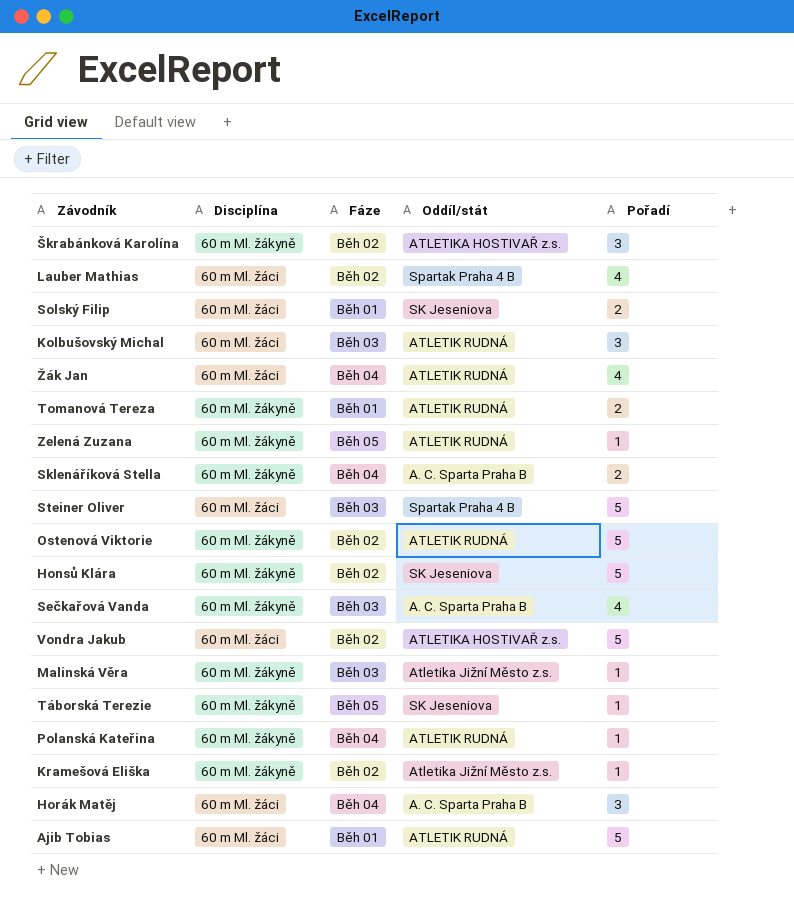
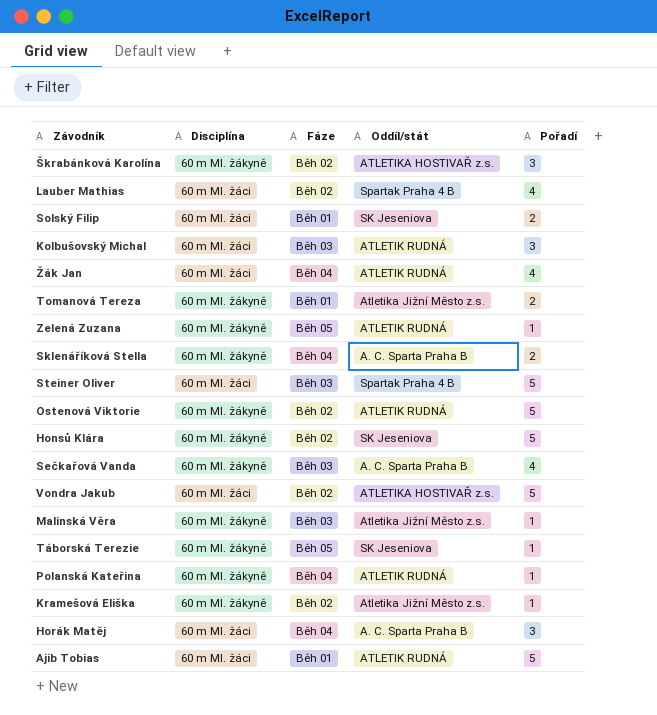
Tomanová Tereza | Oddíl/stát: ATLETIK RUDNÁ -> Atletika Jižní Město z.s.

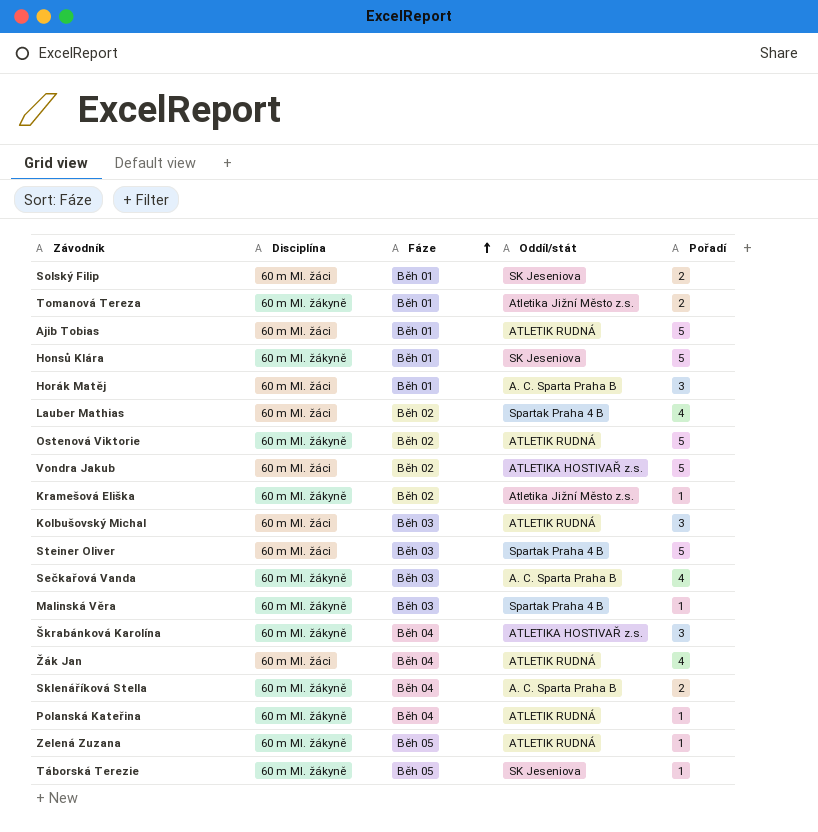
row order: none -> Fáze ascending
Honsů Klára | Fáze: Běh 02 -> Běh 01
Horák Matěj | Fáze: Běh 04 -> Běh 01
Malinská Věra | Oddíl/stát: Atletika Jižní Město z.s. -> Spartak Praha 4 B
Škrabánková Karolína | Fáze: Běh 02 -> Běh 04

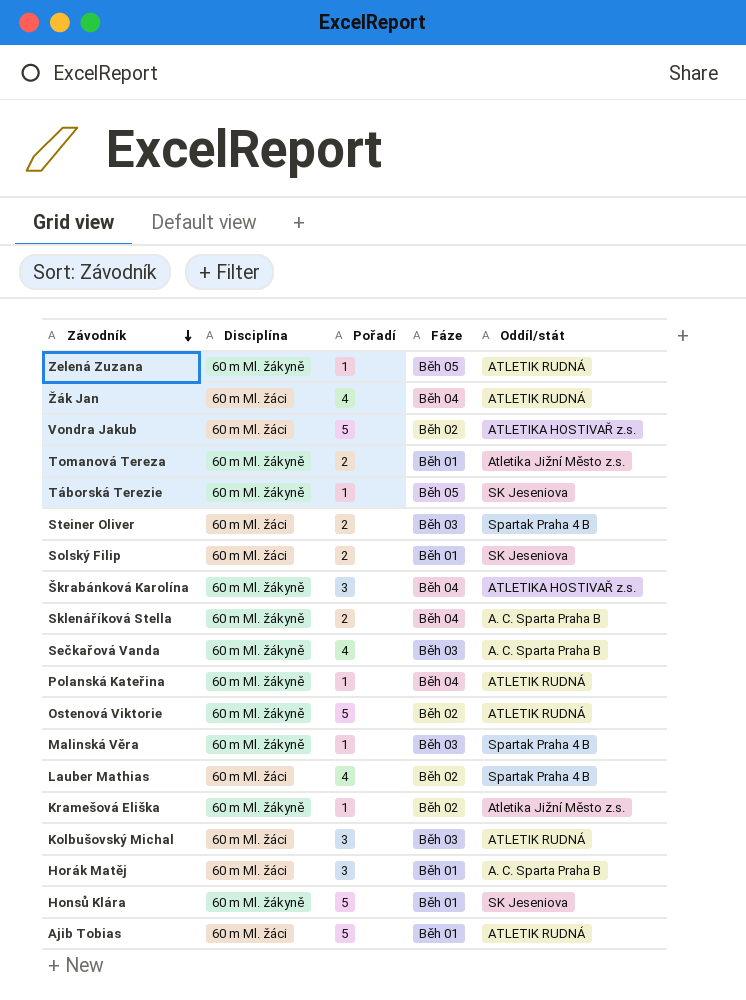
row order: Fáze ascending -> Závodník descending
column Pořadí | position: 5 -> 3
Steiner Oliver | Pořadí: 5 -> 2

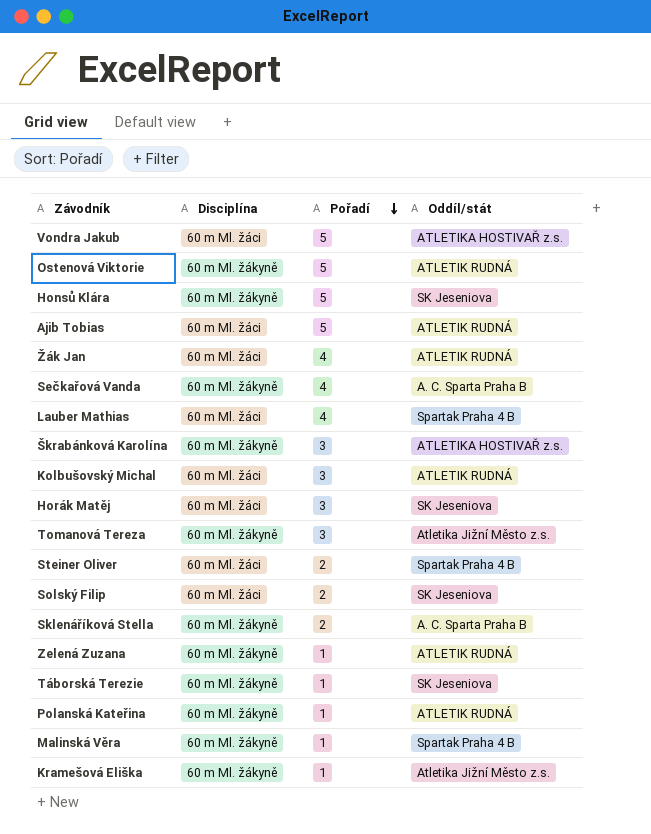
row order: Závodník descending -> Pořadí descending
column Fáze | position: 4 -> none
Horák Matěj | Oddíl/stát: A. C. Sparta Praha B -> SK Jeseniova
Tomanová Tereza | Pořadí: 2 -> 3

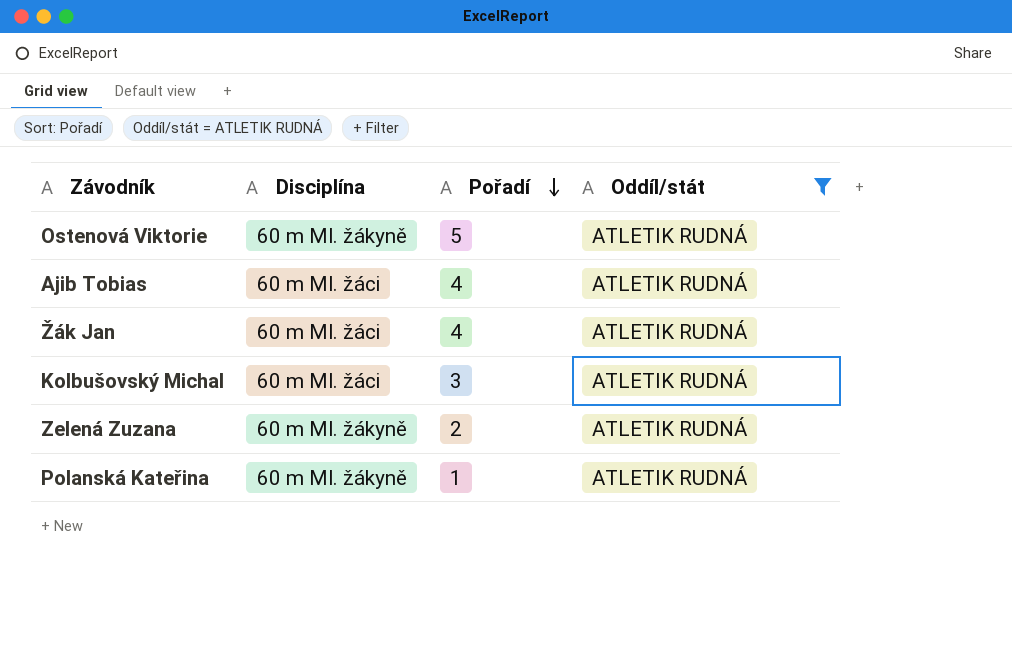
filter: none -> Oddíl/stát = ATLETIK RUDNÁ
Ajib Tobias | Pořadí: 5 -> 4
Zelená Zuzana | Pořadí: 1 -> 2

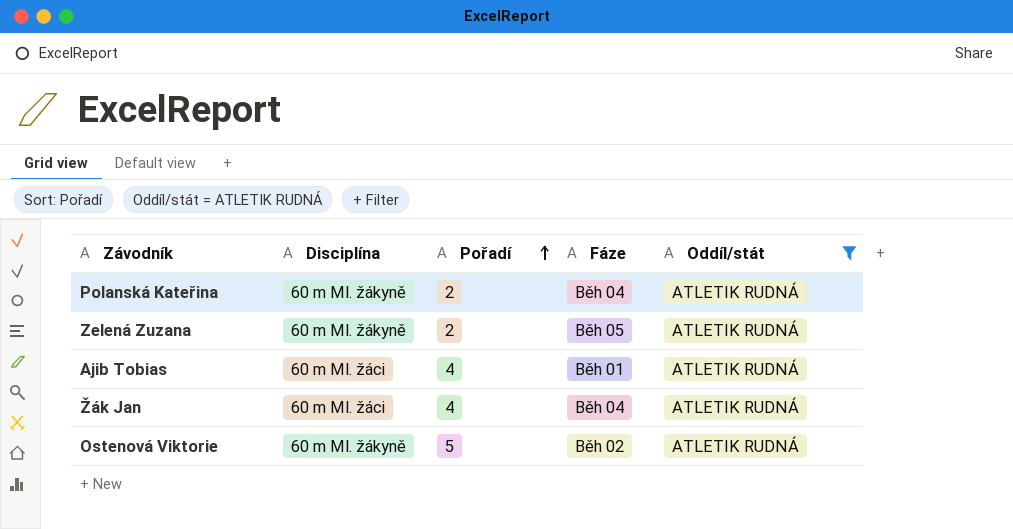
row order: Pořadí descending -> Pořadí ascending
column Fáze | position: none -> 4
row Kolbušovský Michal: 60 m Ml. žáci | 3 | ATLETIK RUDNÁ -> none
Polanská Kateřina | Pořadí: 1 -> 2

